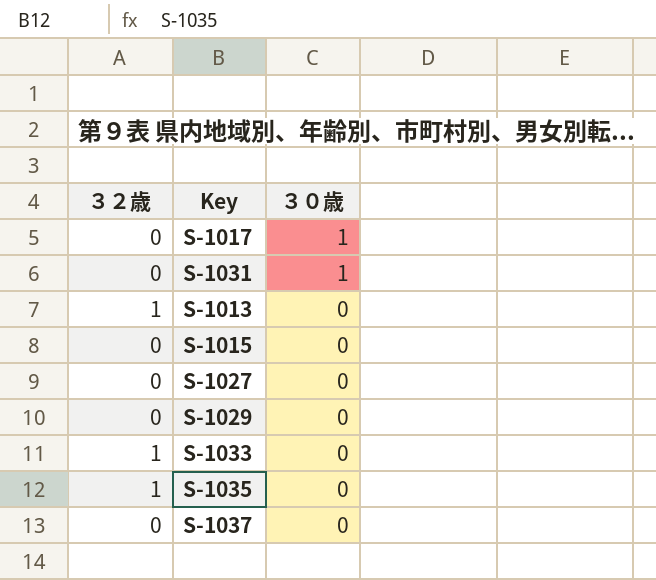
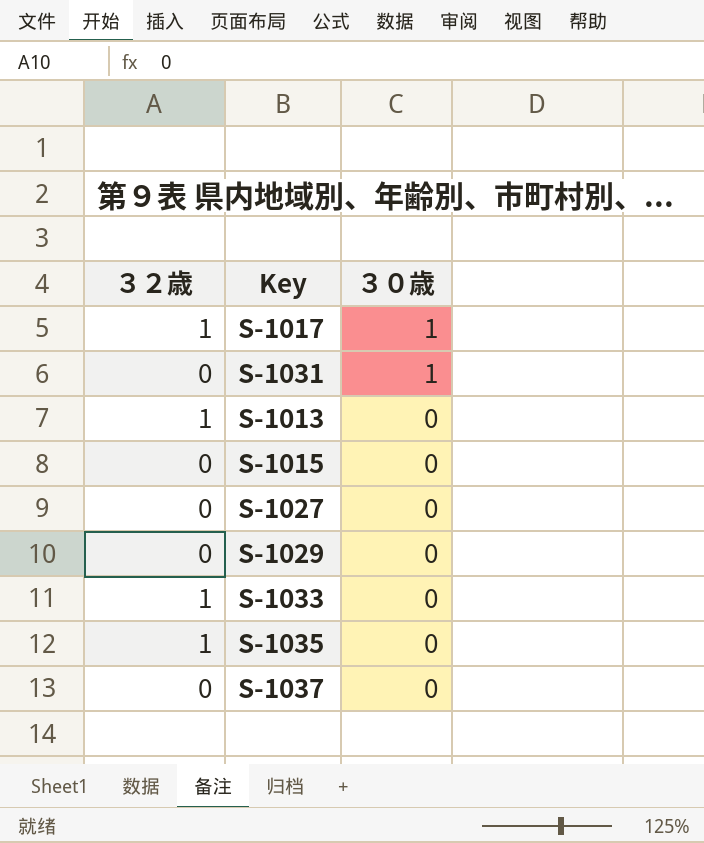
S-1017 | ３２歳: 0 -> 1

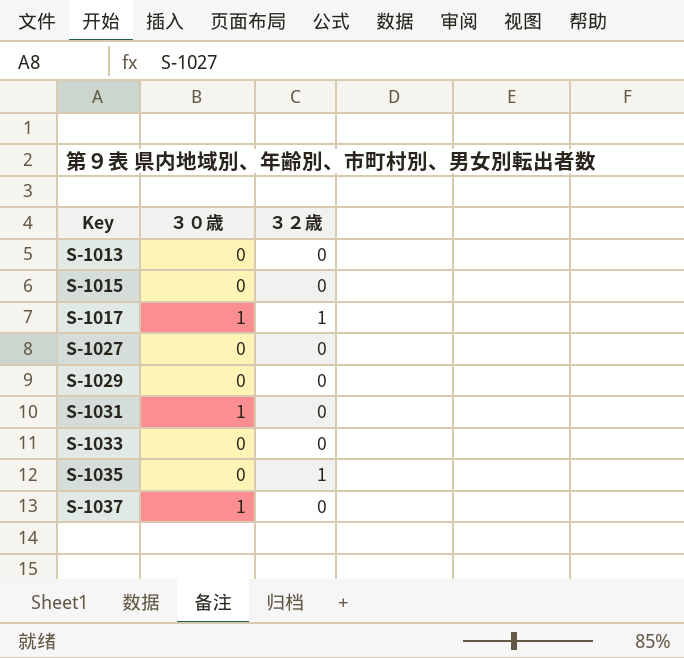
row order: ３０歳 descending -> Key ascending
column ３２歳 | position: 1 -> 3
S-1013 | ３２歳: 1 -> 0
S-1033 | ３２歳: 1 -> 0
S-1037 | ３０歳: 0 -> 1

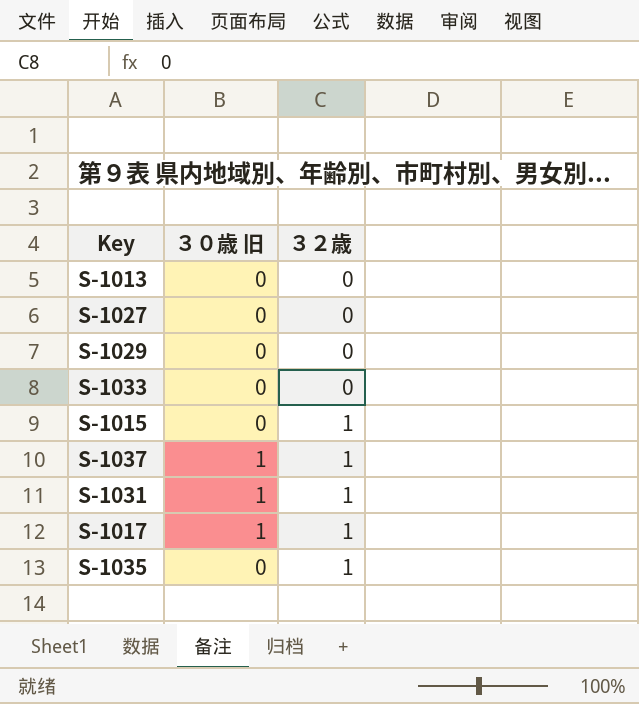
row order: Key ascending -> ３２歳 ascending
column name: ３０歳 -> ３０歳 旧
S-1015 | ３２歳: 0 -> 1
S-1037 | ３２歳: 0 -> 1
S-1031 | ３２歳: 0 -> 1

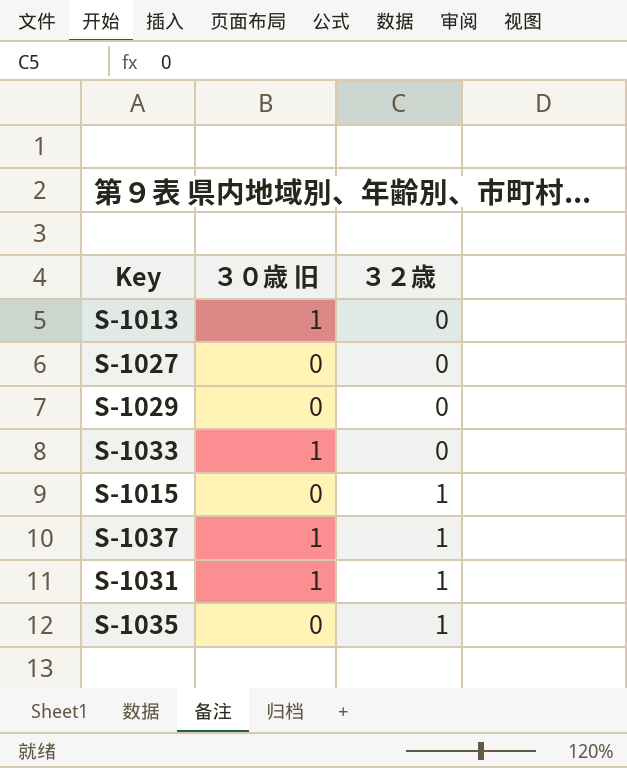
row S-1017: 1 | 1 -> none
S-1013 | ３０歳 旧: 0 -> 1
S-1033 | ３０歳 旧: 0 -> 1

